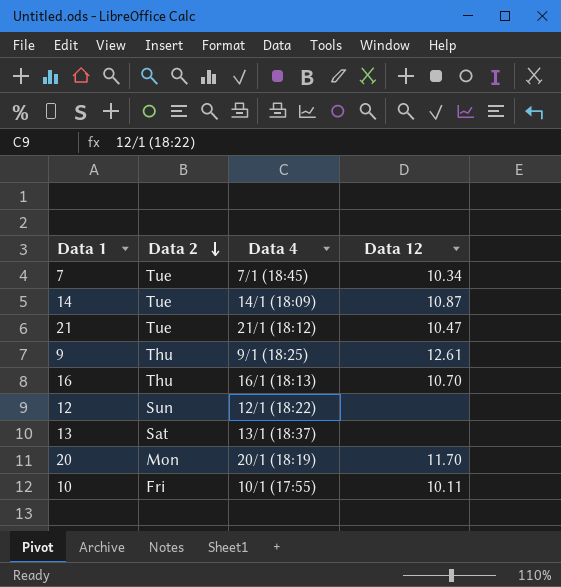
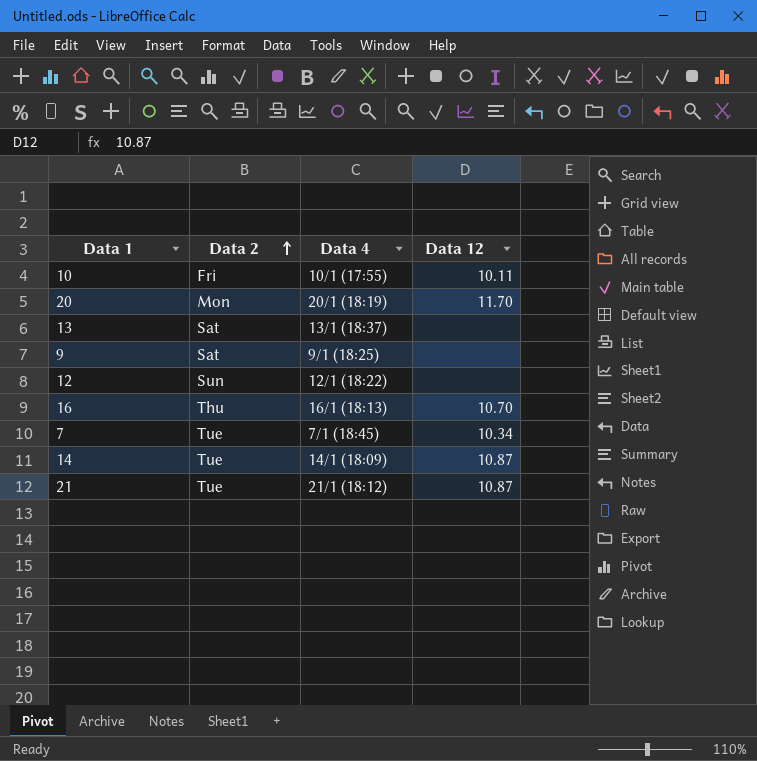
row order: Data 2 descending -> Data 2 ascending
9 | Data 2: Thu -> Sat
9 | Data 12: 12.61 -> none
21 | Data 12: 10.47 -> 10.87

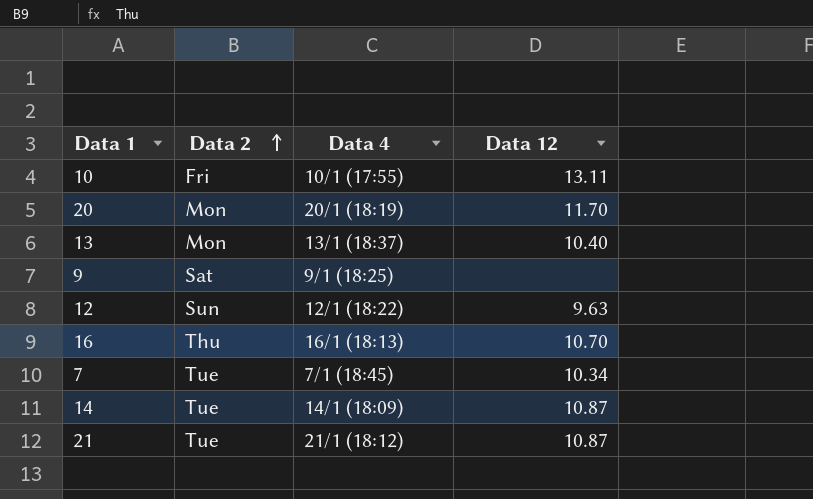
10 | Data 12: 10.11 -> 13.11
13 | Data 2: Sat -> Mon
13 | Data 12: none -> 10.40
12 | Data 12: none -> 9.63

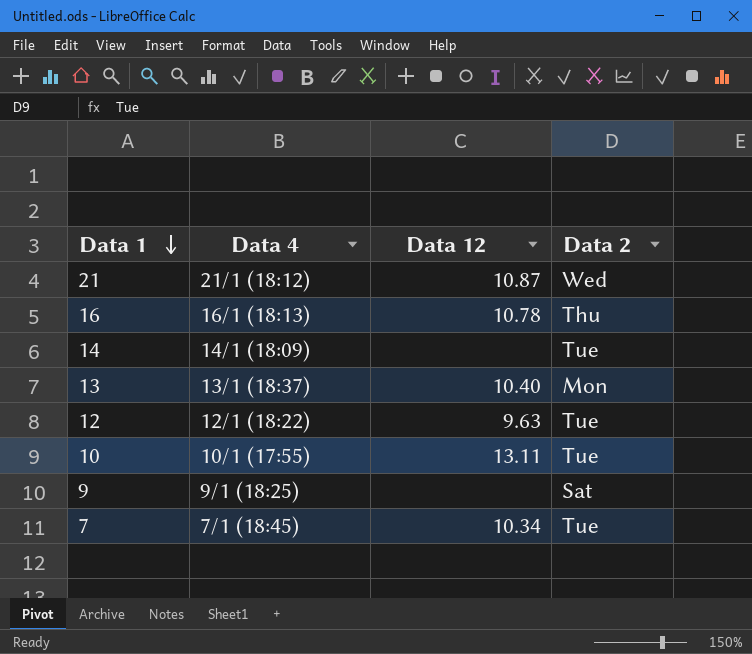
row order: Data 2 ascending -> Data 1 descending
column Data 2 | position: 2 -> 4
row 20: Mon | 20/1 (18:19) | 11.70 -> none
21 | Data 2: Tue -> Wed
16 | Data 12: 10.70 -> 10.78
14 | Data 12: 10.87 -> none
12 | Data 2: Sun -> Tue
10 | Data 2: Fri -> Tue

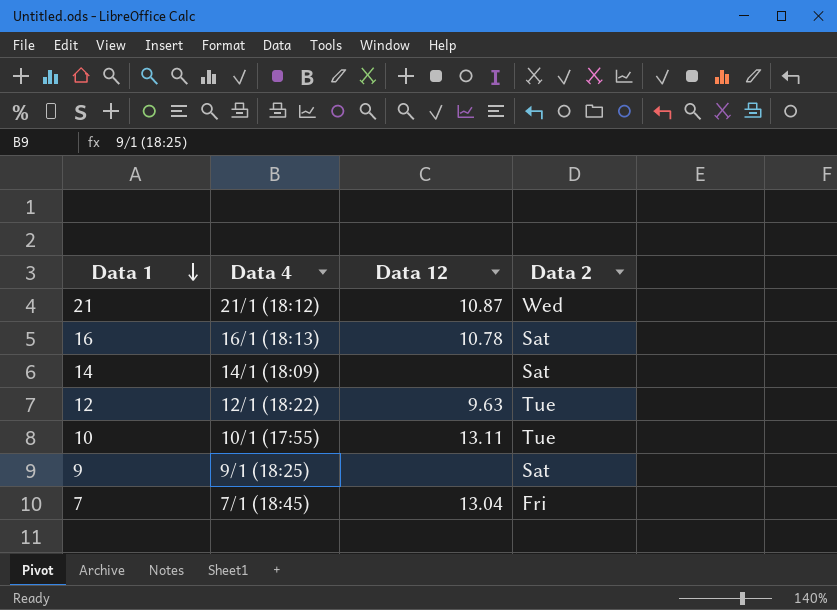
row 13: 13/1 (18:37) | 10.40 | Mon -> none
16 | Data 2: Thu -> Sat
14 | Data 2: Tue -> Sat
7 | Data 12: 10.34 -> 13.04
7 | Data 2: Tue -> Fri

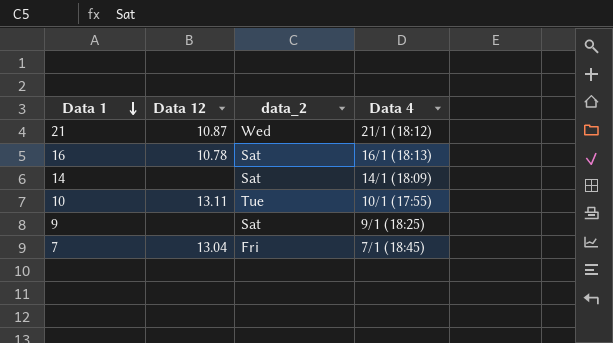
column name: Data 2 -> data_2
column Data 4 | position: 2 -> 4
row 12: 12/1 (18:22) | 9.63 | Tue -> none

